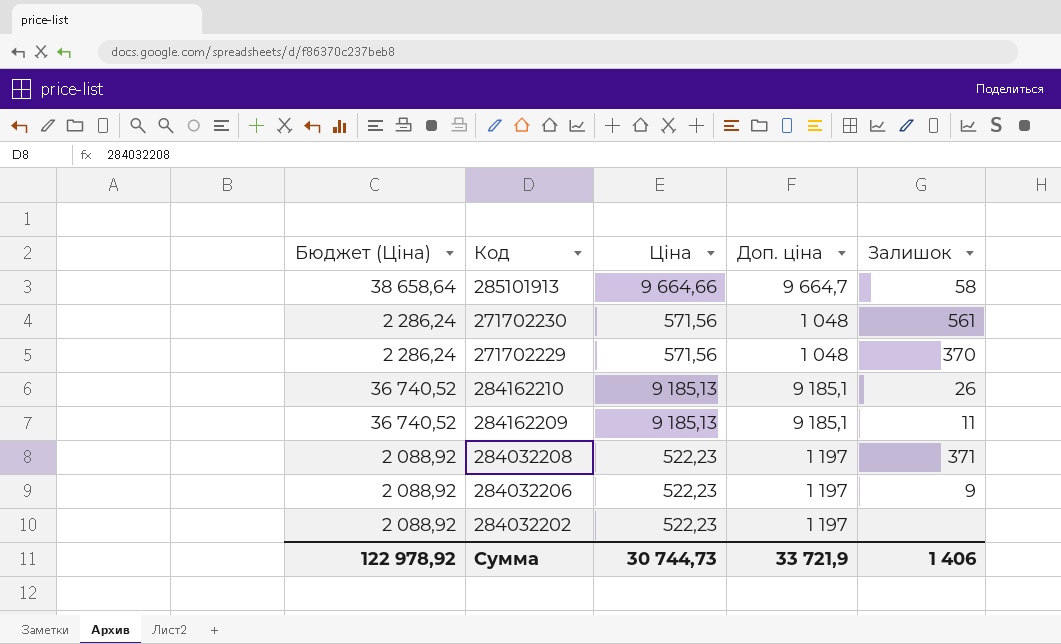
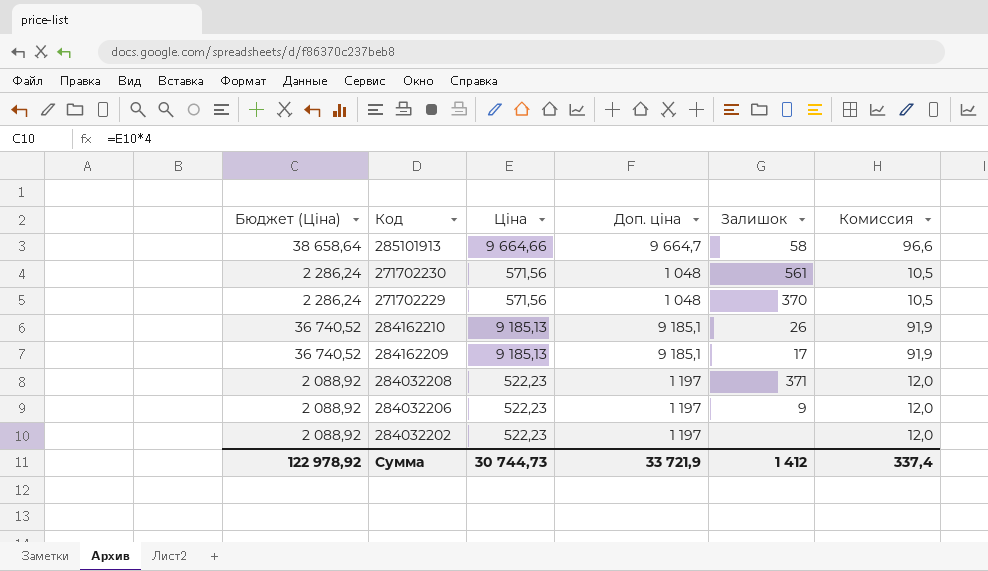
column Комиссия | formula: none -> [Доп. ціна] * 0,01
284162209 | Залишок: 11 -> 17
Сумма | Залишок: 1 406 -> 1 412

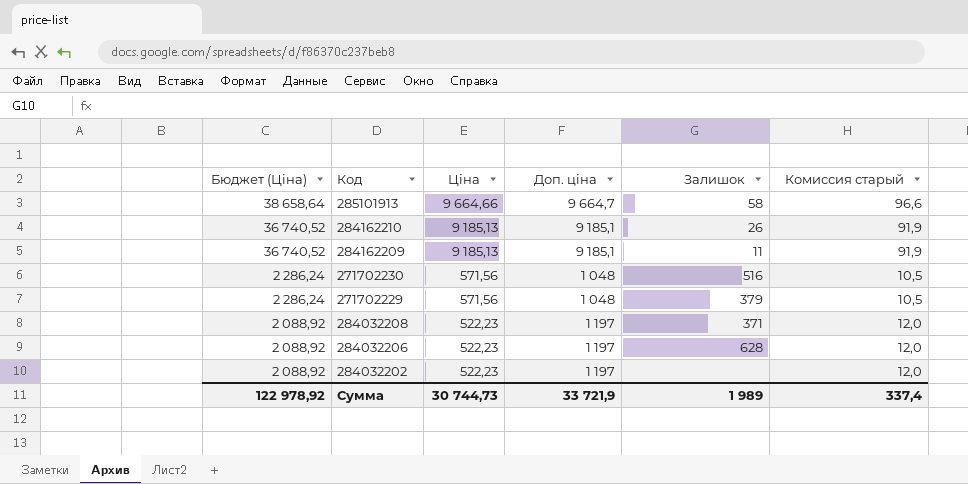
row order: none -> Бюджет (Ціна) descending
column name: Комиссия -> Комиссия старый
284162209 | Залишок: 17 -> 11
271702230 | Залишок: 561 -> 516
271702229 | Залишок: 370 -> 379
284032206 | Залишок: 9 -> 628
Сумма | Залишок: 1 412 -> 1 989

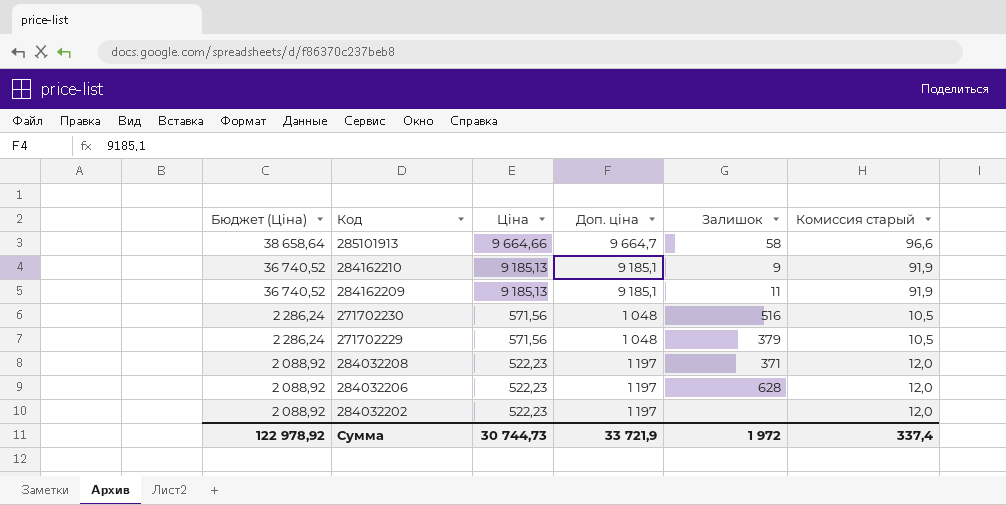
284162210 | Залишок: 26 -> 9
Сумма | Залишок: 1 989 -> 1 972

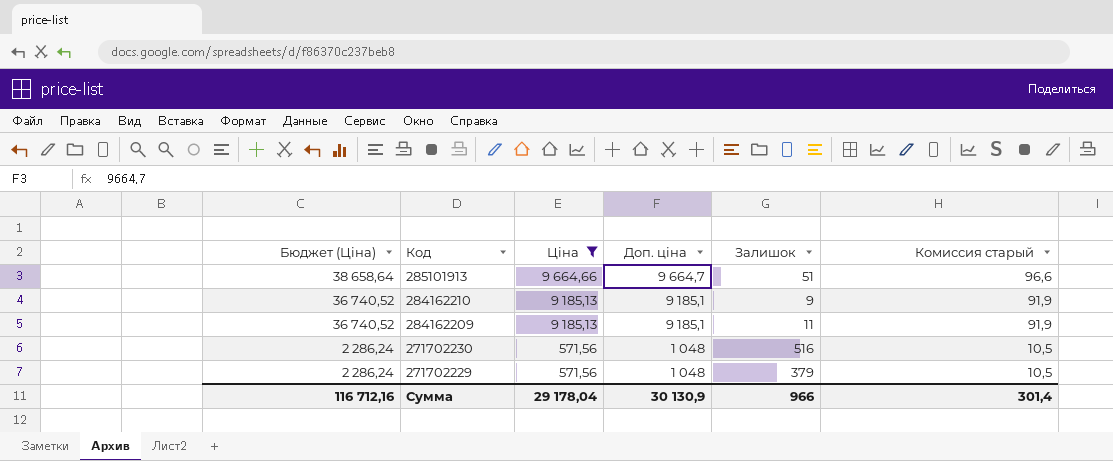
filter: none -> Ціна != 522,23
285101913 | Залишок: 58 -> 51
Сумма | Бюджет (Ціна): 122 978,92 -> 116 712,16
Сумма | Ціна: 30 744,73 -> 29 178,04
Сумма | Доп. ціна: 33 721,9 -> 30 130,9
Сумма | Залишок: 1 972 -> 966
Сумма | Комиссия старый: 337,4 -> 301,4

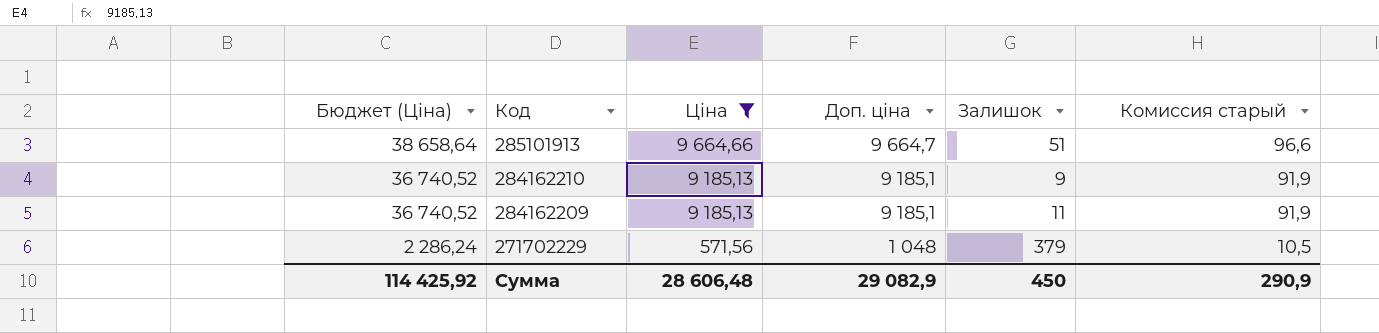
row 271702230: 2 286,24 | 571,56 | 1 048 | 516 | 10,5 -> none
Сумма | Бюджет (Ціна): 116 712,16 -> 114 425,92
Сумма | Ціна: 29 178,04 -> 28 606,48
Сумма | Доп. ціна: 30 130,9 -> 29 082,9
Сумма | Залишок: 966 -> 450
Сумма | Комиссия старый: 301,4 -> 290,9

